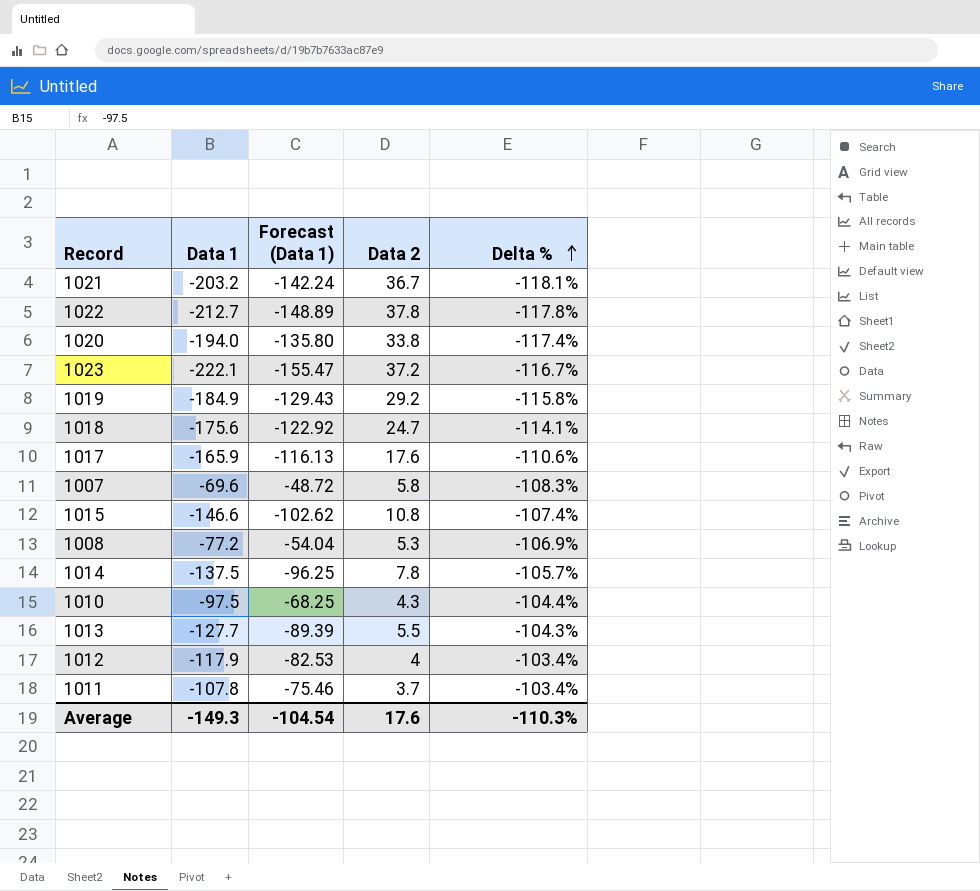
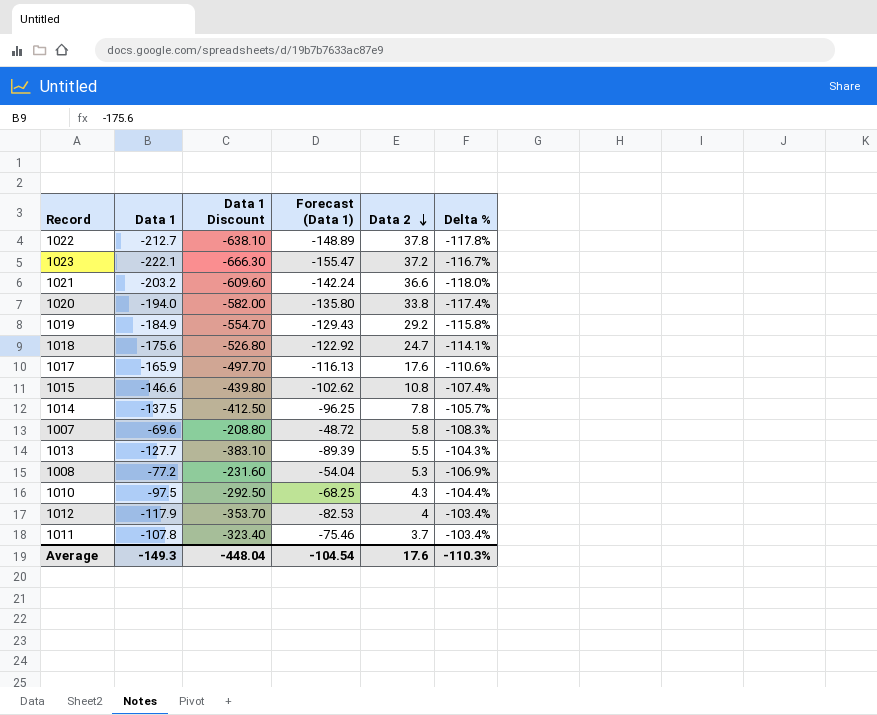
row order: Delta % ascending -> Data 2 descending
column Data 1 Discount | formula: none -> [Data 1] * 3
1021 | Data 2: 36.7 -> 36.6
1021 | Delta %: -118.1% -> -118.0%

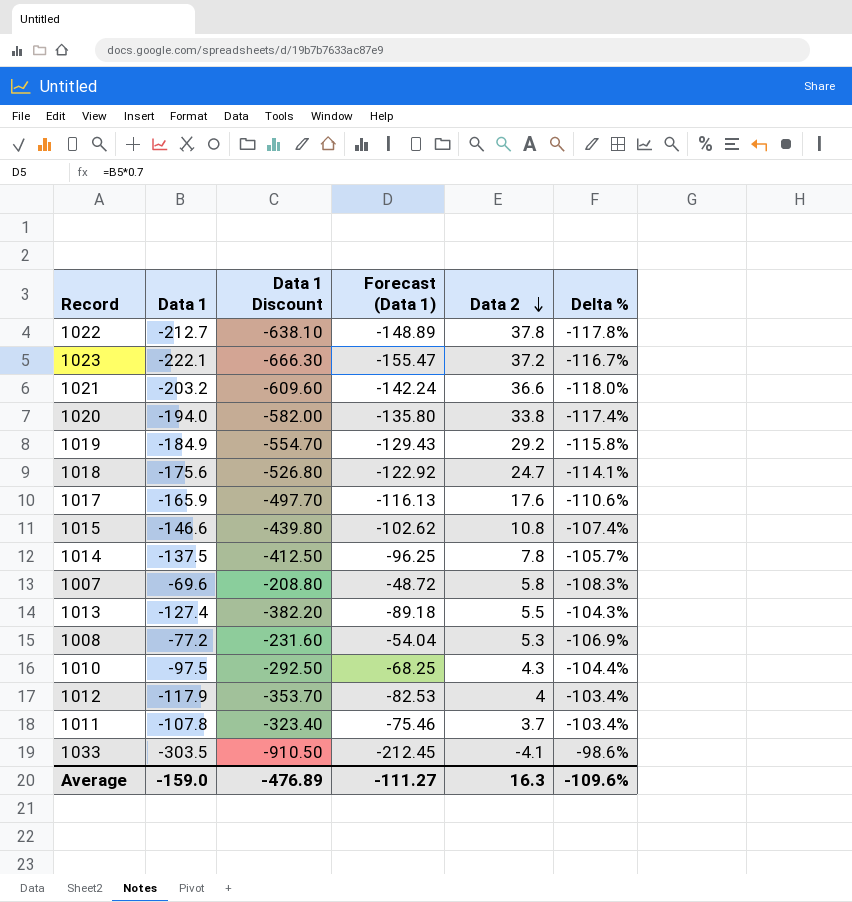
1013 | Data 1: -127.7 -> -127.4
1013 | Data 1 Discount: -383.10 -> -382.20
1013 | Forecast (Data 1): -89.39 -> -89.18
row 1033: none -> -303.5 | -910.50 | -212.45 | -4.1 | -98.6%
Average | Data 1: -149.3 -> -159.0
Average | Data 1 Discount: -448.04 -> -476.89
Average | Forecast (Data 1): -104.54 -> -111.27
Average | Data 2: 17.6 -> 16.3
Average | Delta %: -110.3% -> -109.6%

